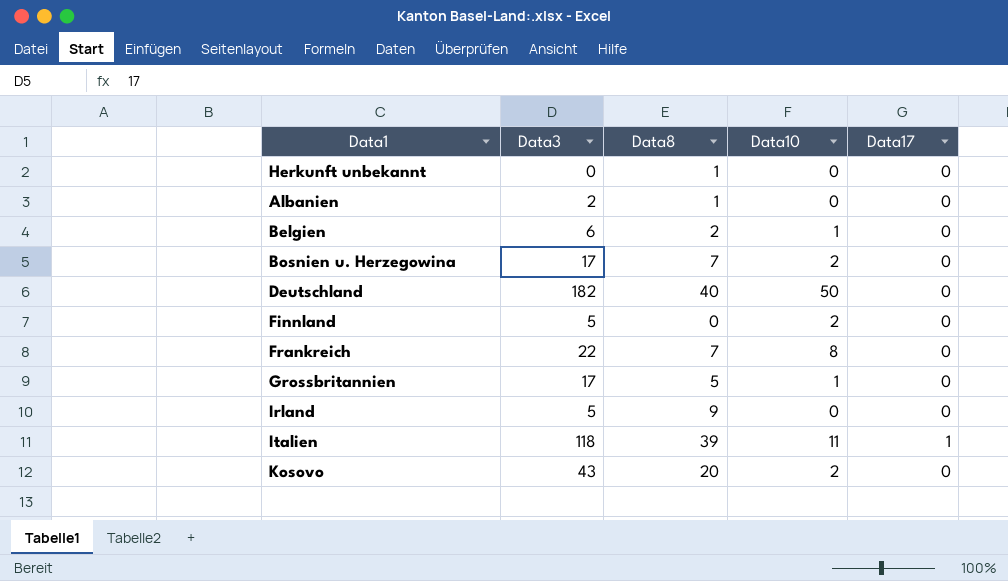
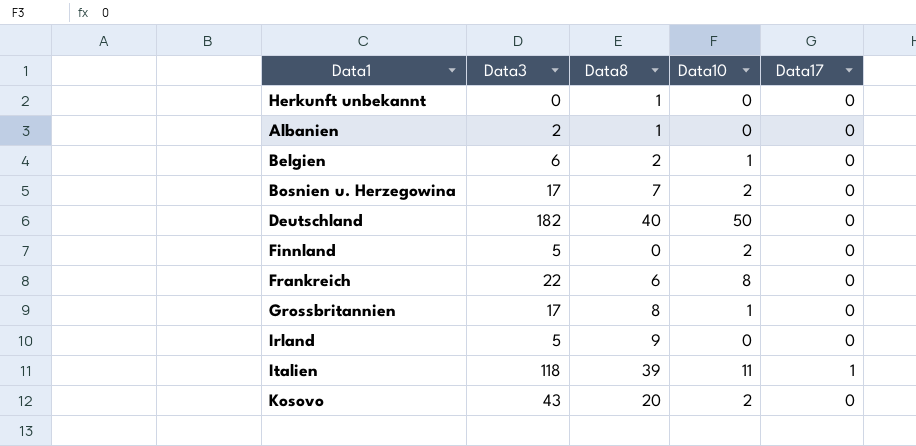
Frankreich | Data8: 7 -> 6
Grossbritannien | Data8: 5 -> 8

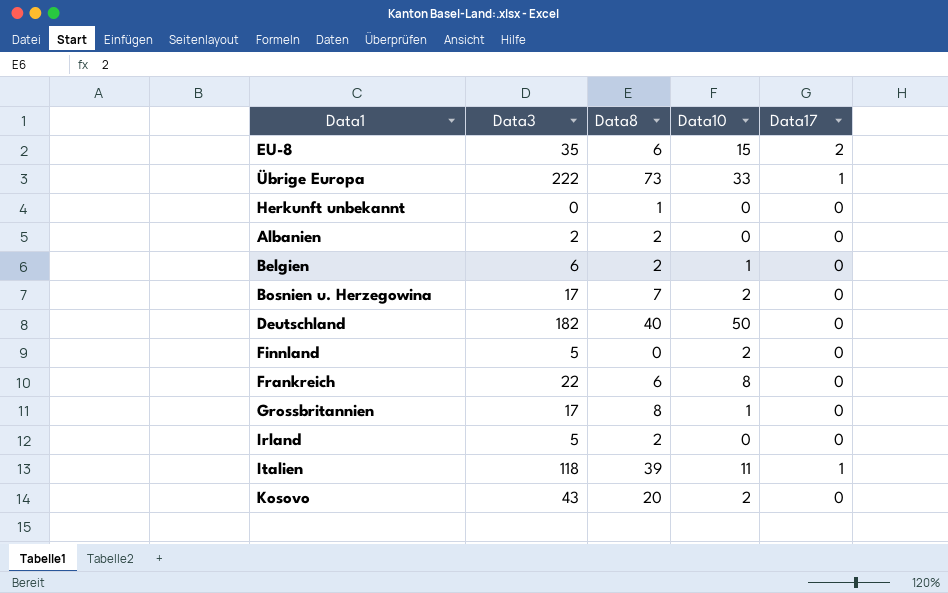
row EU-8: none -> 35 | 6 | 15 | 2
row Übrige Europa: none -> 222 | 73 | 33 | 1
Albanien | Data8: 1 -> 2
Irland | Data8: 9 -> 2

